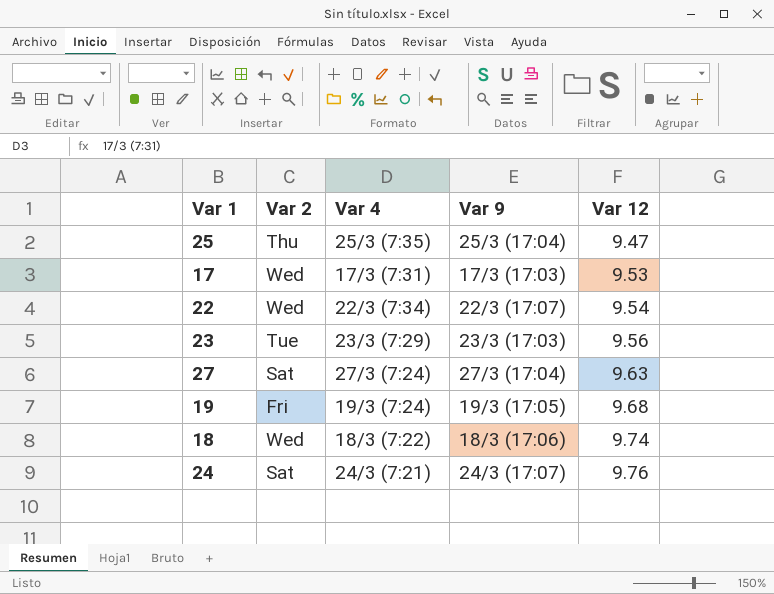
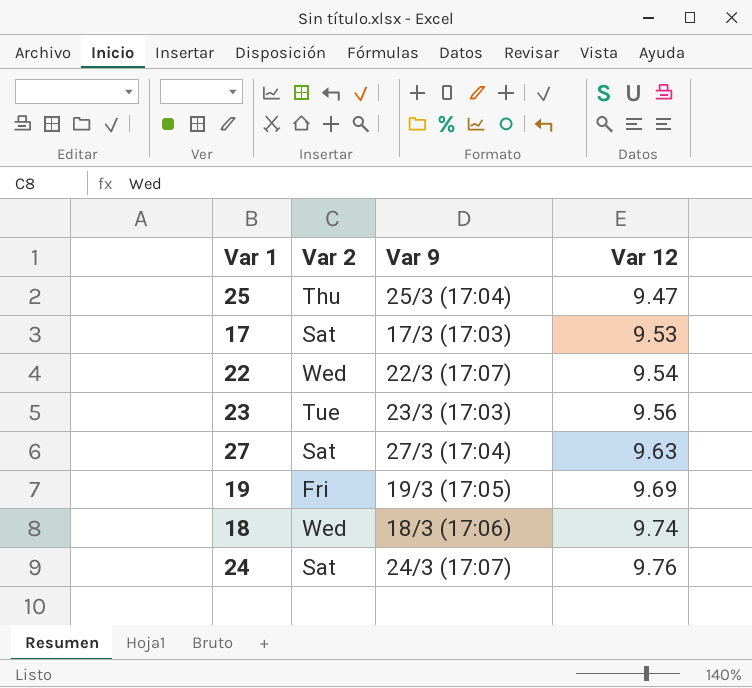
column Var 4 | position: 3 -> none
17 | Var 2: Wed -> Sat
19 | Var 12: 9.68 -> 9.69

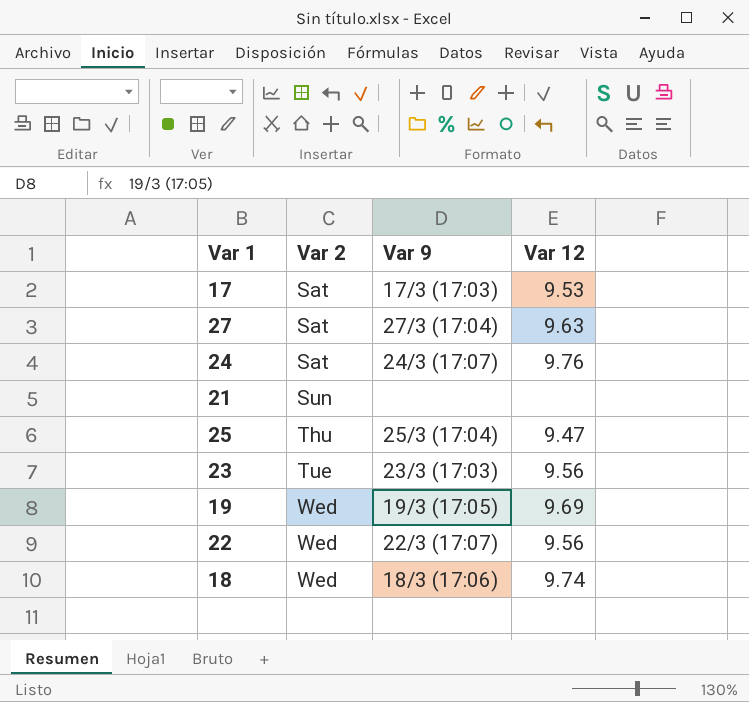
row order: Var 12 ascending -> Var 2 ascending
row 21: none -> Sun | none | none
19 | Var 2: Fri -> Wed
22 | Var 12: 9.54 -> 9.56

